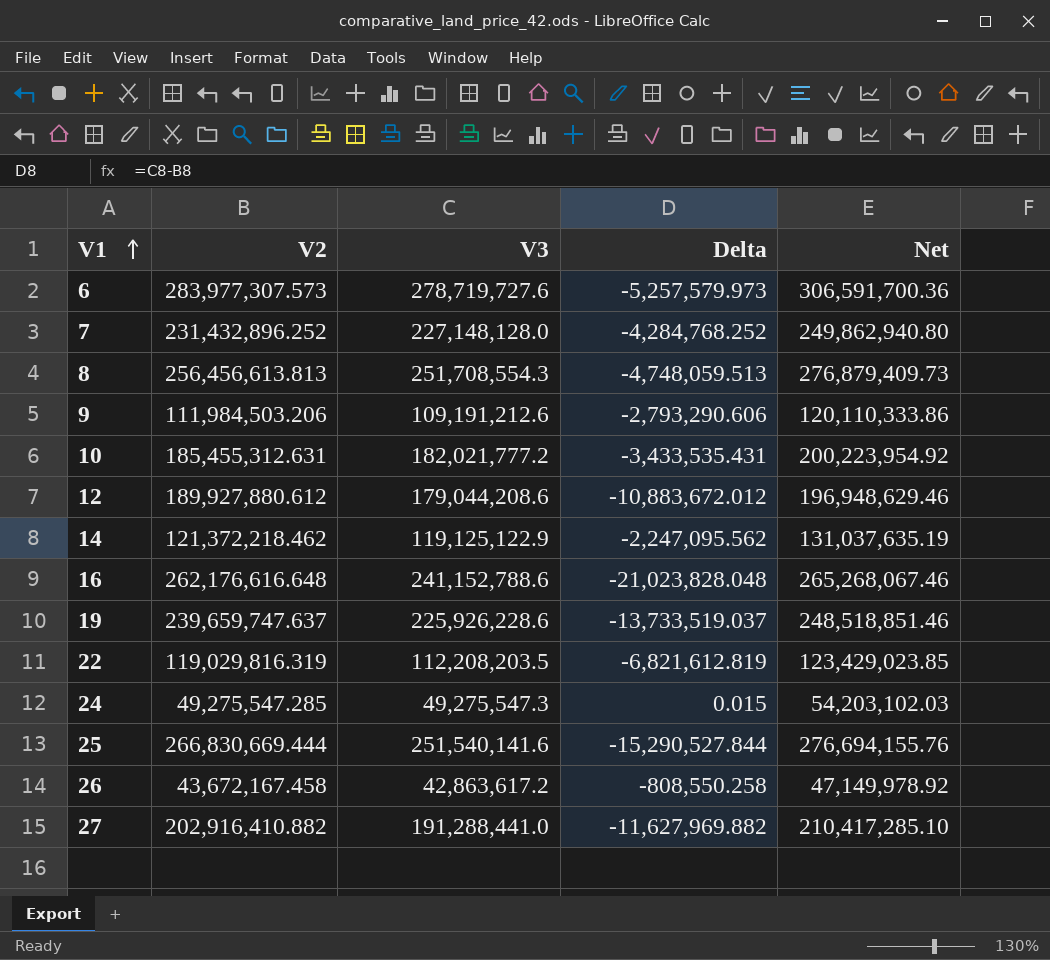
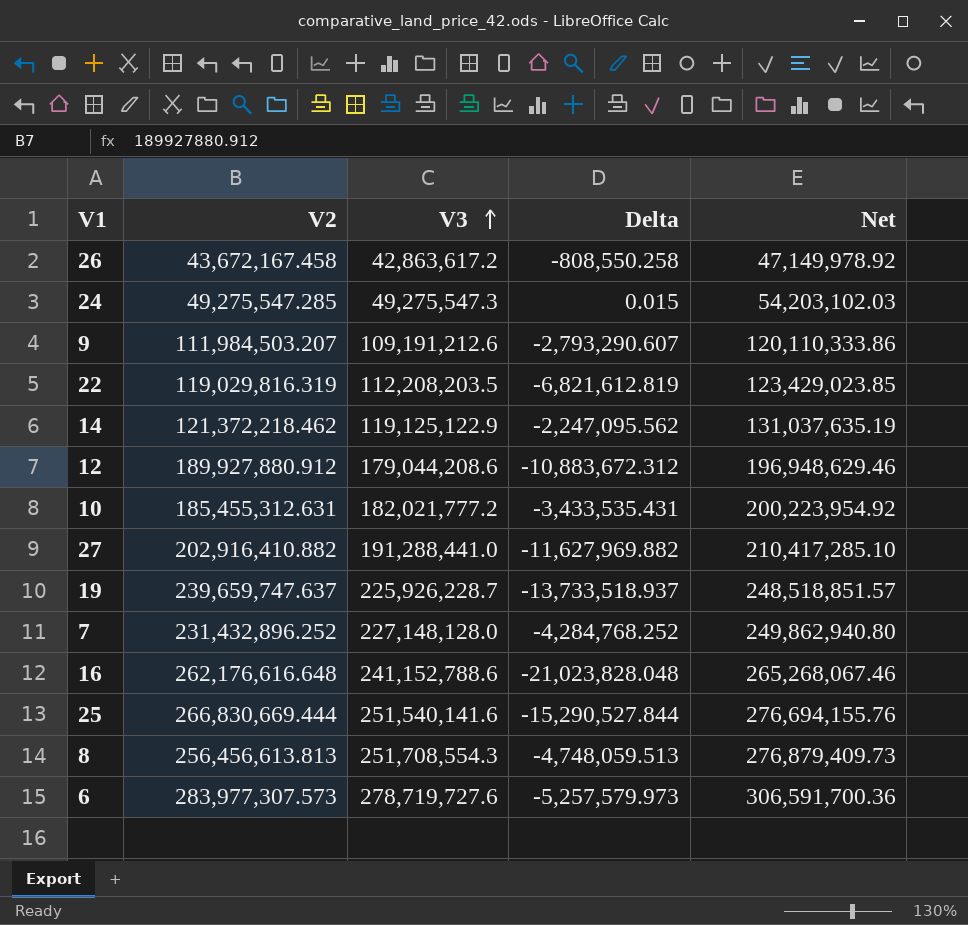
row order: V1 ascending -> V3 ascending
9 | V2: 111,984,503.206 -> 111,984,503.207
9 | Delta: -2,793,290.606 -> -2,793,290.607
12 | V2: 189,927,880.612 -> 189,927,880.912
12 | Delta: -10,883,672.012 -> -10,883,672.312
19 | V3: 225,926,228.6 -> 225,926,228.7
19 | Delta: -13,733,519.037 -> -13,733,518.937
19 | Net: 248,518,851.46 -> 248,518,851.57

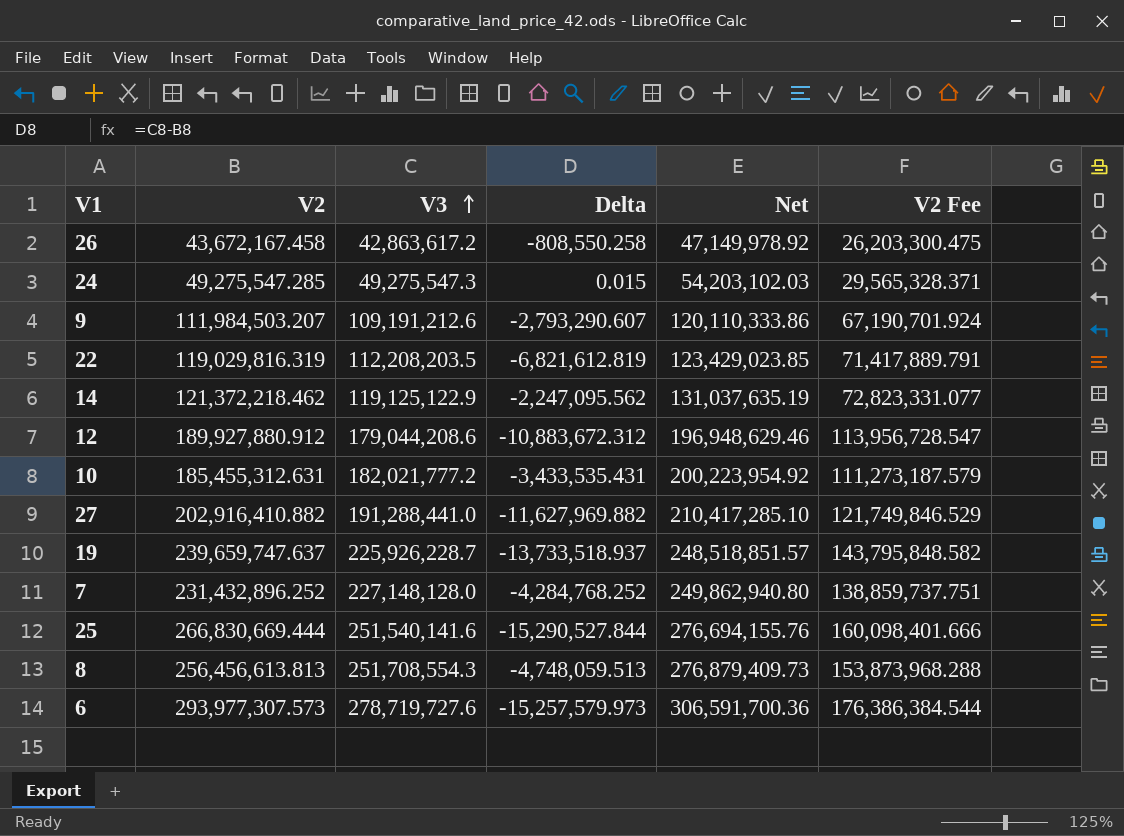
column V2 Fee | formula: none -> [V2] * 0.6
row 16: 262,176,616.648 | 241,152,788.6 | -21,023,828.048 | 265,268,067.46 -> none
6 | V2: 283,977,307.573 -> 293,977,307.573
6 | Delta: -5,257,579.973 -> -15,257,579.973

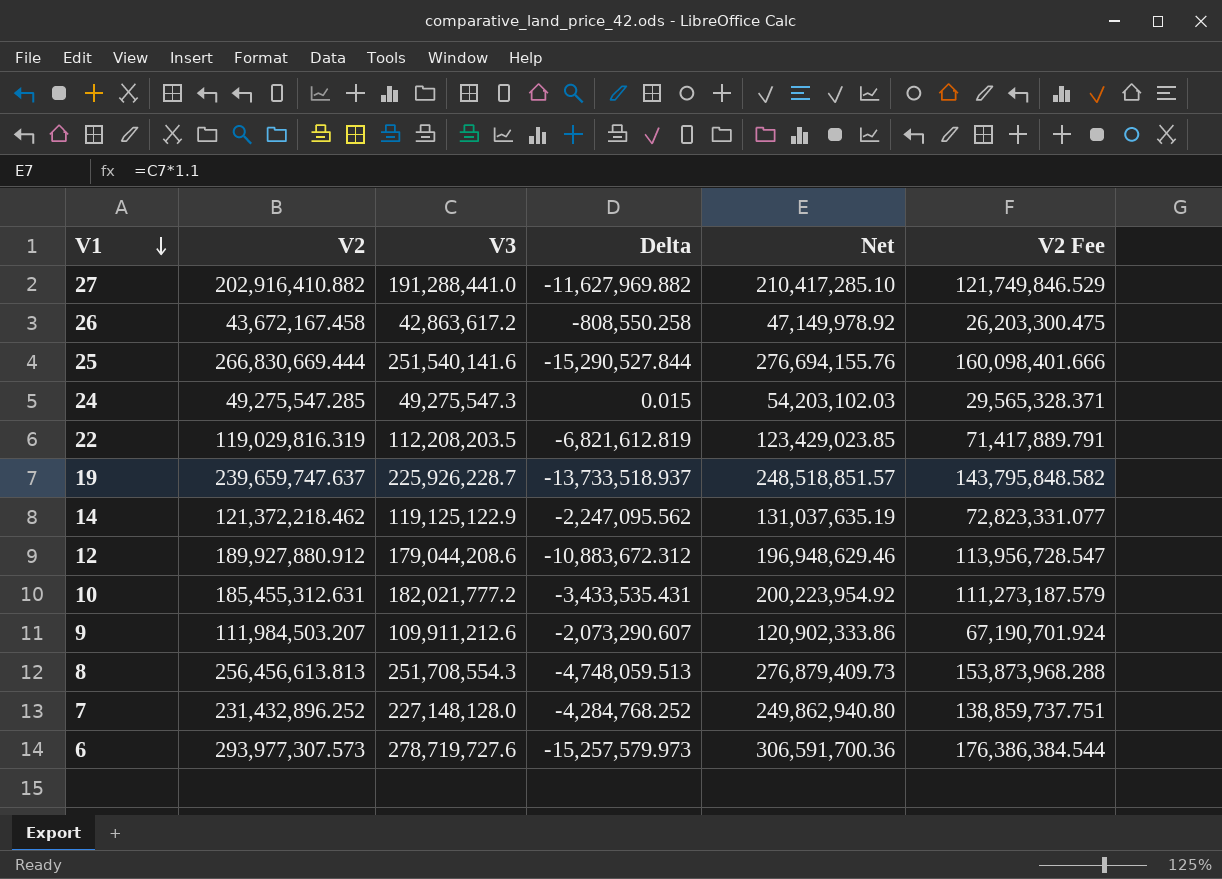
row order: V3 ascending -> V1 descending
9 | V3: 109,191,212.6 -> 109,911,212.6
9 | Delta: -2,793,290.607 -> -2,073,290.607
9 | Net: 120,110,333.86 -> 120,902,333.86

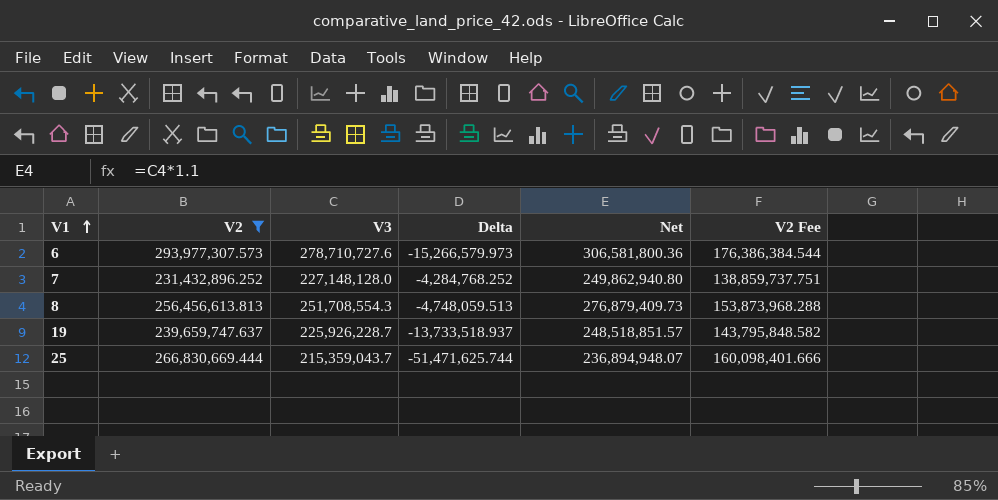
filter: none -> V2 >= 231,432,896.252
row order: V1 descending -> V1 ascending
6 | V3: 278,719,727.6 -> 278,710,727.6
6 | Delta: -15,257,579.973 -> -15,266,579.973
6 | Net: 306,591,700.36 -> 306,581,800.36
25 | V3: 251,540,141.6 -> 215,359,043.7
25 | Delta: -15,290,527.844 -> -51,471,625.744
25 | Net: 276,694,155.76 -> 236,894,948.07

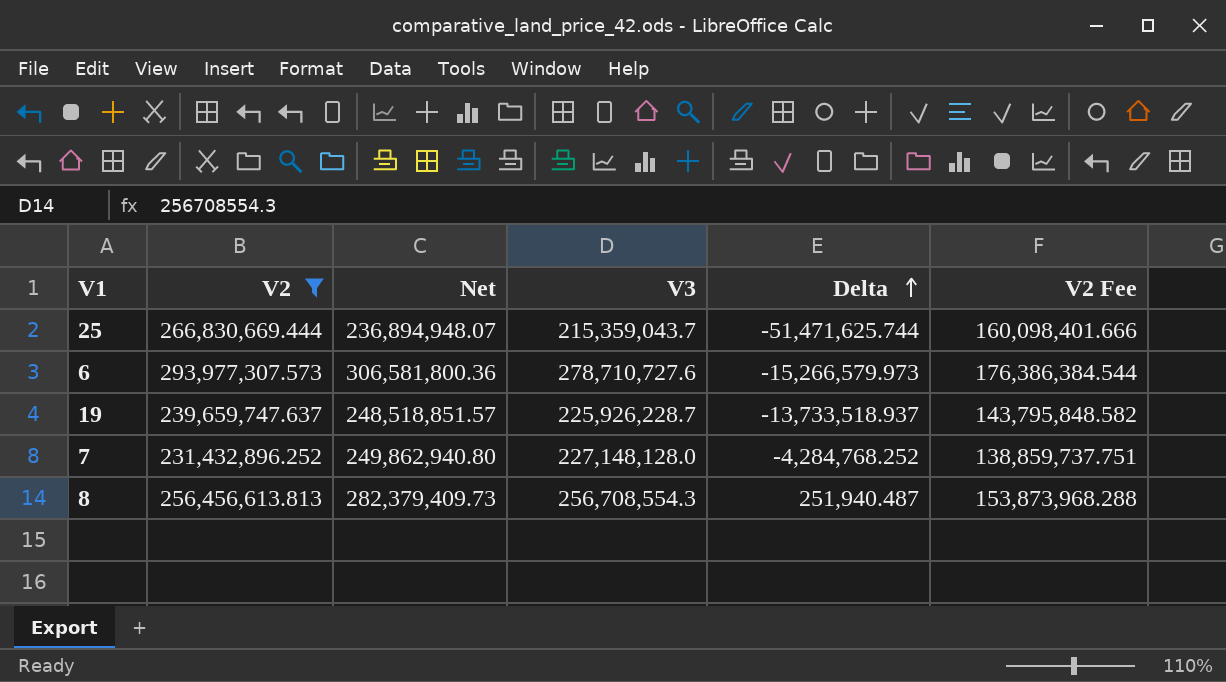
row order: V1 ascending -> Delta ascending
column Net | position: 5 -> 3
8 | Net: 276,879,409.73 -> 282,379,409.73
8 | V3: 251,708,554.3 -> 256,708,554.3
8 | Delta: -4,748,059.513 -> 251,940.487

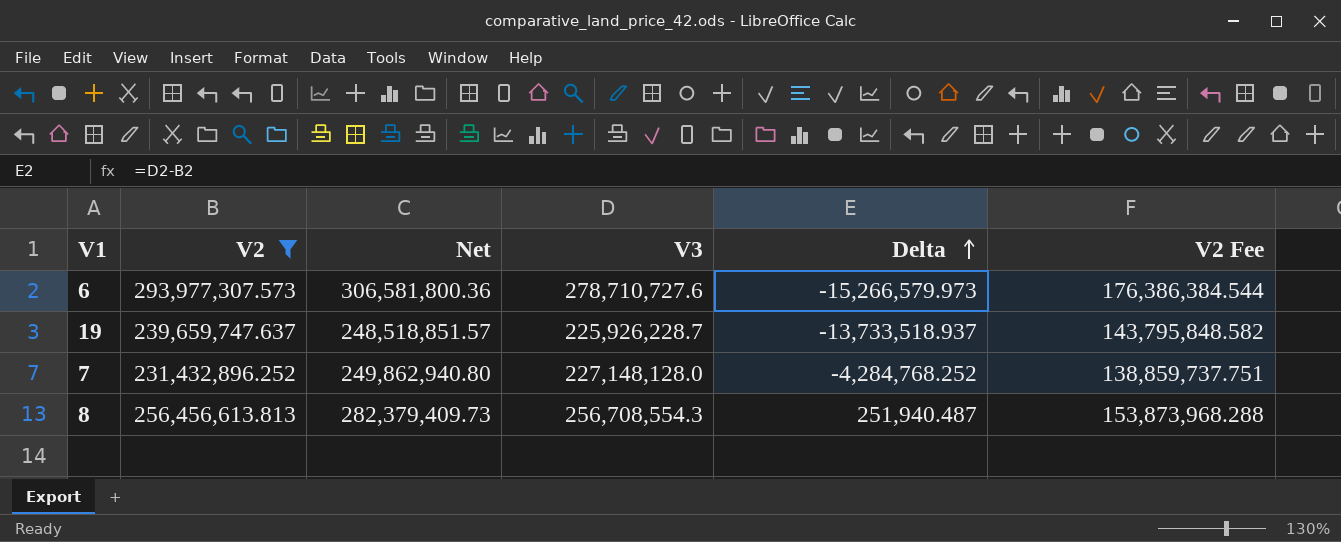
row 25: 266,830,669.444 | 236,894,948.07 | 215,359,043.7 | -51,471,625.744 | 160,098,401.666 -> none

